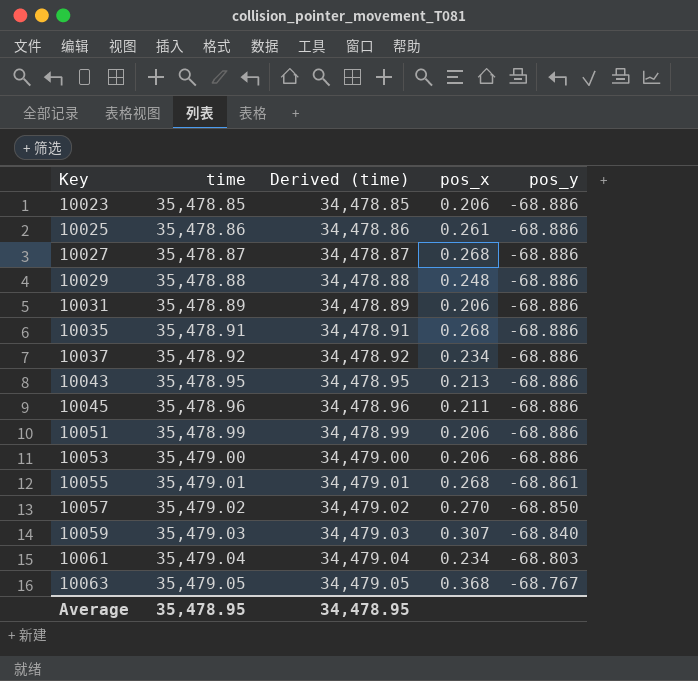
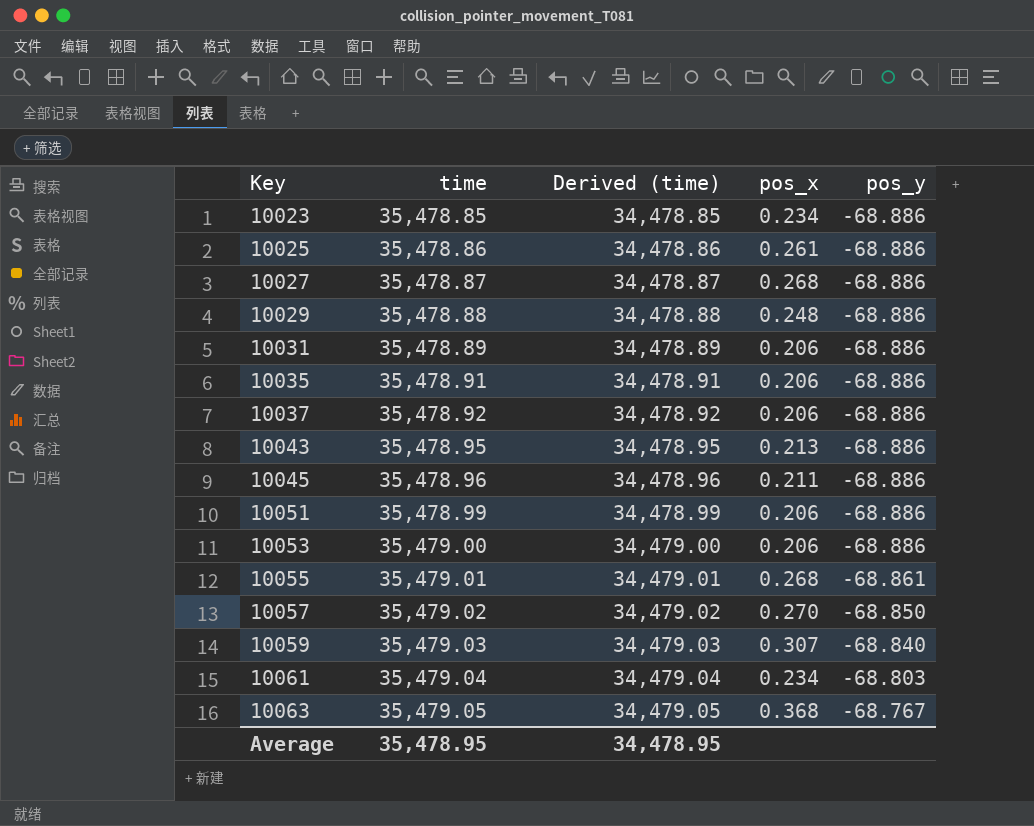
10023 | pos_x: 0.206 -> 0.234
10035 | pos_x: 0.268 -> 0.206
10037 | pos_x: 0.234 -> 0.206

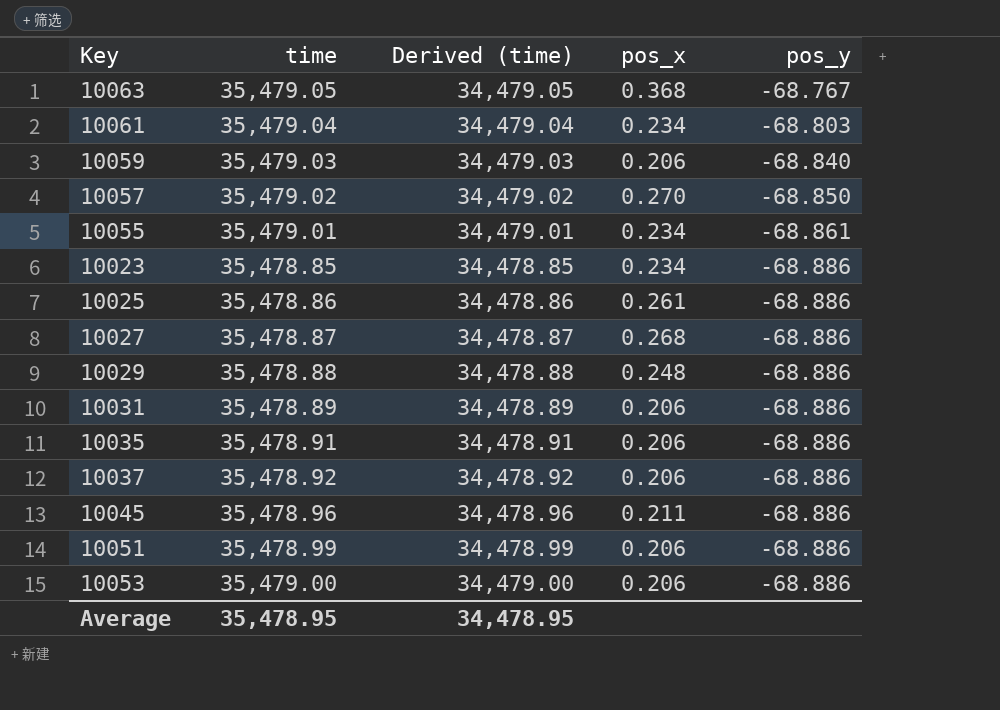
row order: Key ascending -> pos_y descending
row 10043: 35,478.95 | 34,478.95 | 0.213 | -68.886 -> none
10059 | pos_x: 0.307 -> 0.206
10055 | pos_x: 0.268 -> 0.234

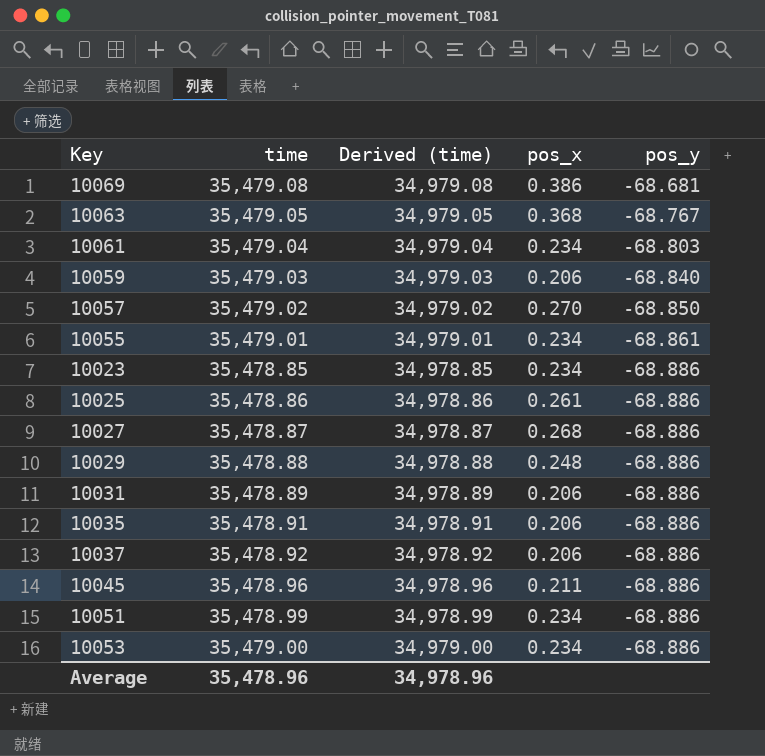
column Derived (time) | formula: [time] - 1000 -> [time] - 500
row 10069: none -> 35,479.08 | 34,979.08 | 0.386 | -68.681
10051 | pos_x: 0.206 -> 0.234
10053 | pos_x: 0.206 -> 0.234
Average | time: 35,478.95 -> 35,478.96
Average | Derived (time): 34,478.95 -> 34,978.96

